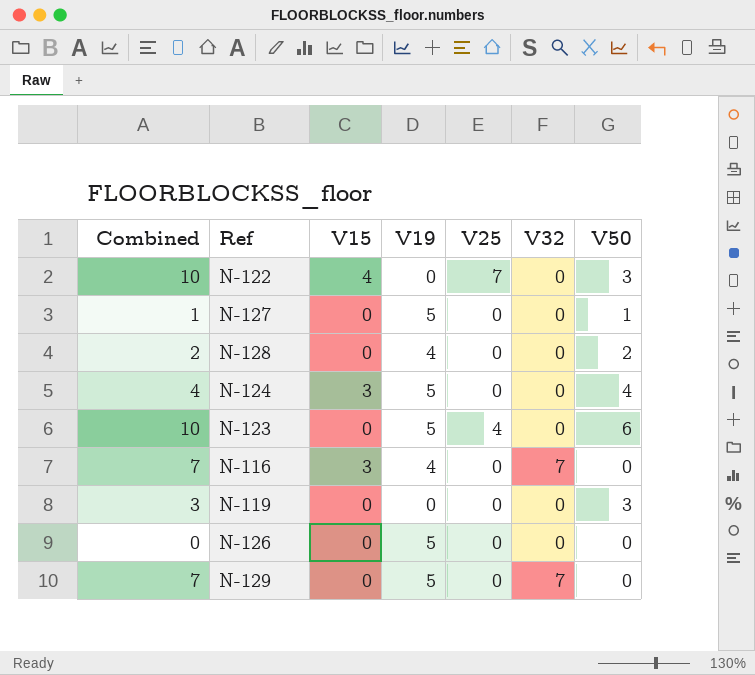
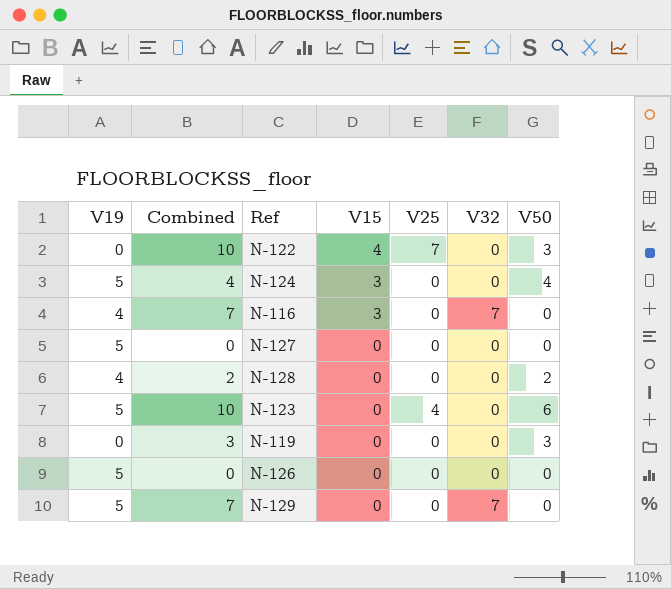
row order: none -> V15 descending
column V19 | position: 4 -> 1
N-127 | Combined: 1 -> 0
N-127 | V50: 1 -> 0

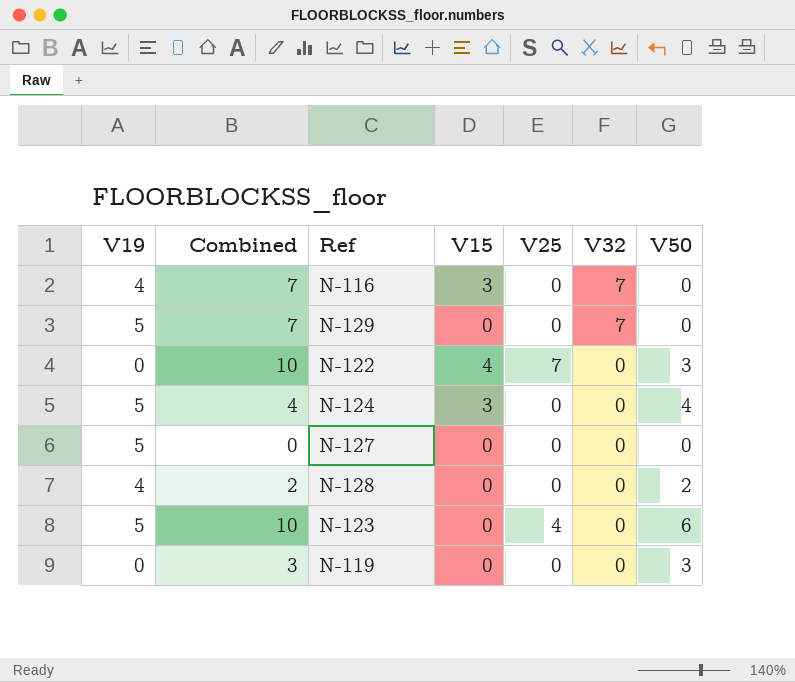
row order: V15 descending -> V32 descending
row N-126: 5 | 0 | 0 | 0 | 0 | 0 -> none

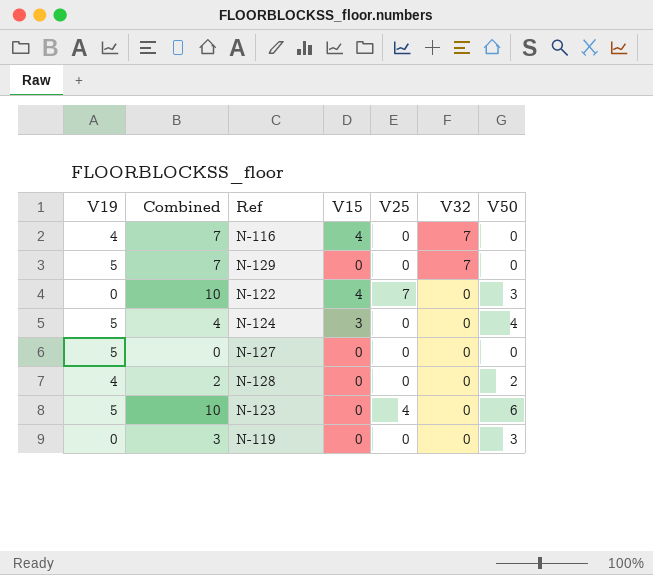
N-116 | V15: 3 -> 4

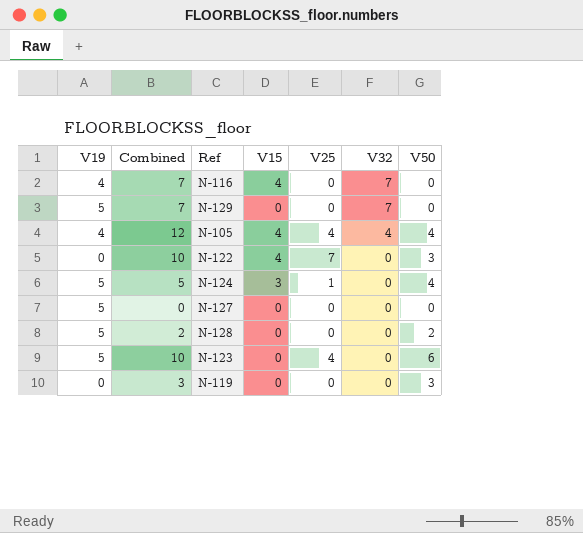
row N-105: none -> 4 | 12 | 4 | 4 | 4 | 4
N-124 | Combined: 4 -> 5
N-124 | V25: 0 -> 1
N-128 | V19: 4 -> 5

